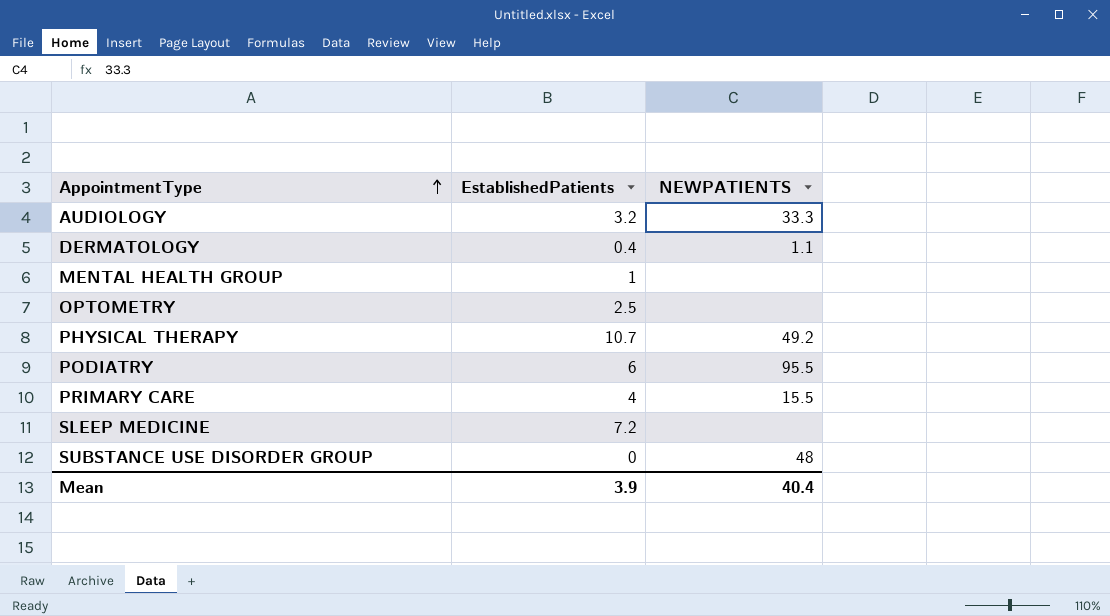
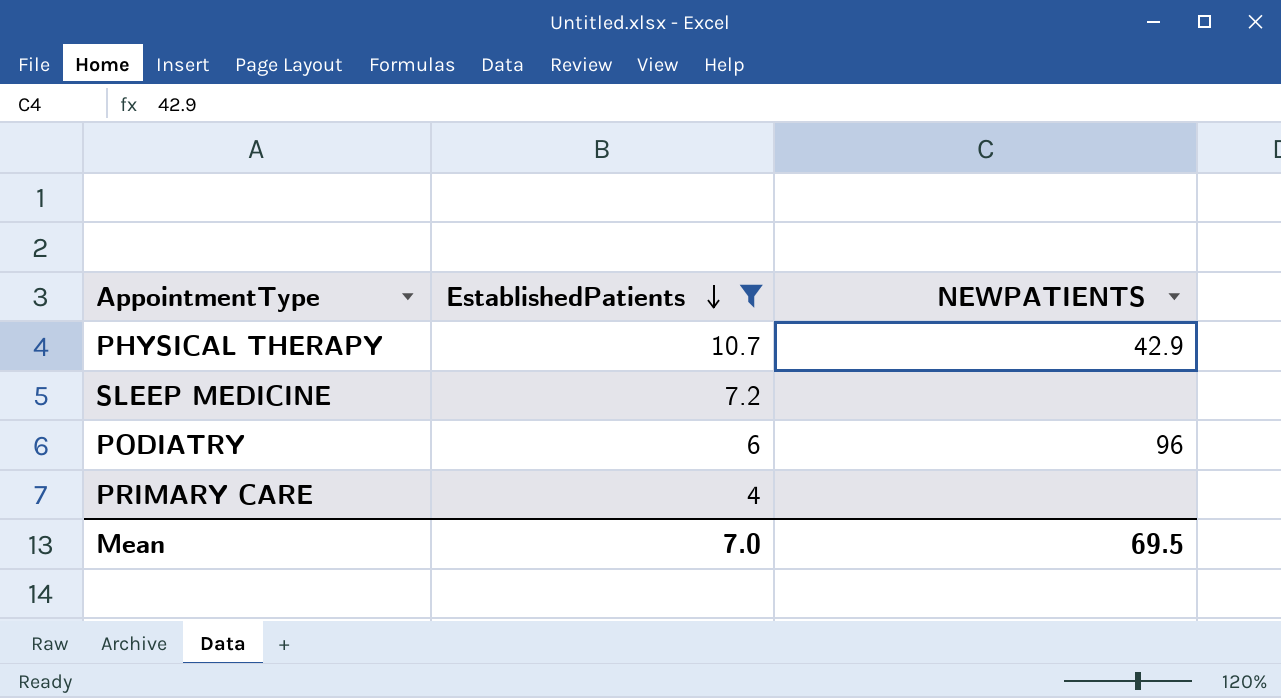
filter: none -> EstablishedPatients >= 4
row order: AppointmentType ascending -> EstablishedPatients descending
PHYSICAL THERAPY | NEWPATIENTS: 49.2 -> 42.9
PODIATRY | NEWPATIENTS: 95.5 -> 96
PRIMARY CARE | NEWPATIENTS: 15.5 -> none
Mean | EstablishedPatients: 3.9 -> 7.0
Mean | NEWPATIENTS: 40.4 -> 69.5

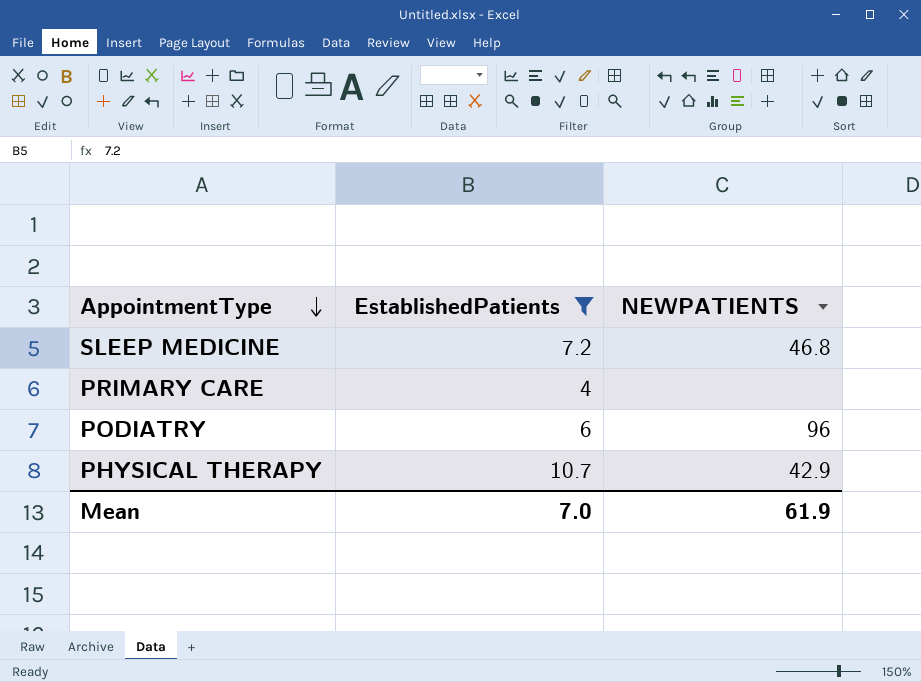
row order: EstablishedPatients descending -> AppointmentType descending
SLEEP MEDICINE | NEWPATIENTS: none -> 46.8
Mean | NEWPATIENTS: 69.5 -> 61.9

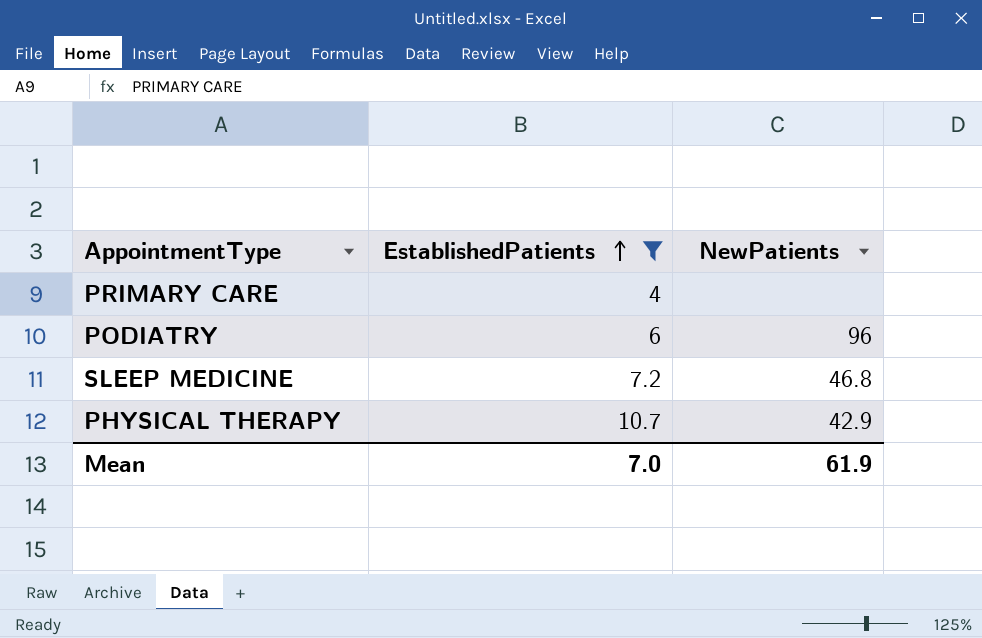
row order: AppointmentType descending -> EstablishedPatients ascending
column name: NEWPATIENTS -> NewPatients

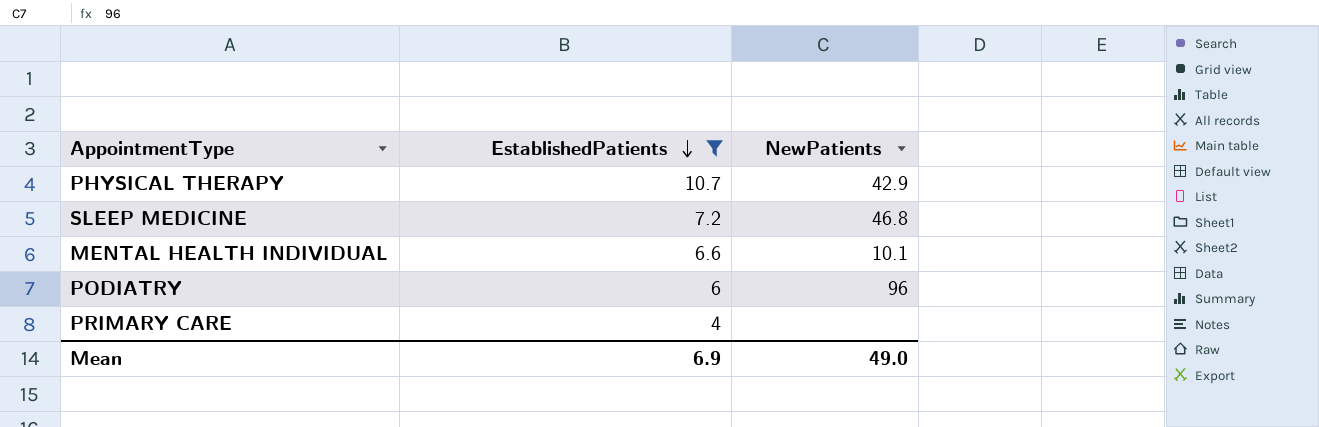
row order: EstablishedPatients ascending -> EstablishedPatients descending
row MENTAL HEALTH INDIVIDUAL: none -> 6.6 | 10.1
Mean | EstablishedPatients: 7.0 -> 6.9
Mean | NewPatients: 61.9 -> 49.0

